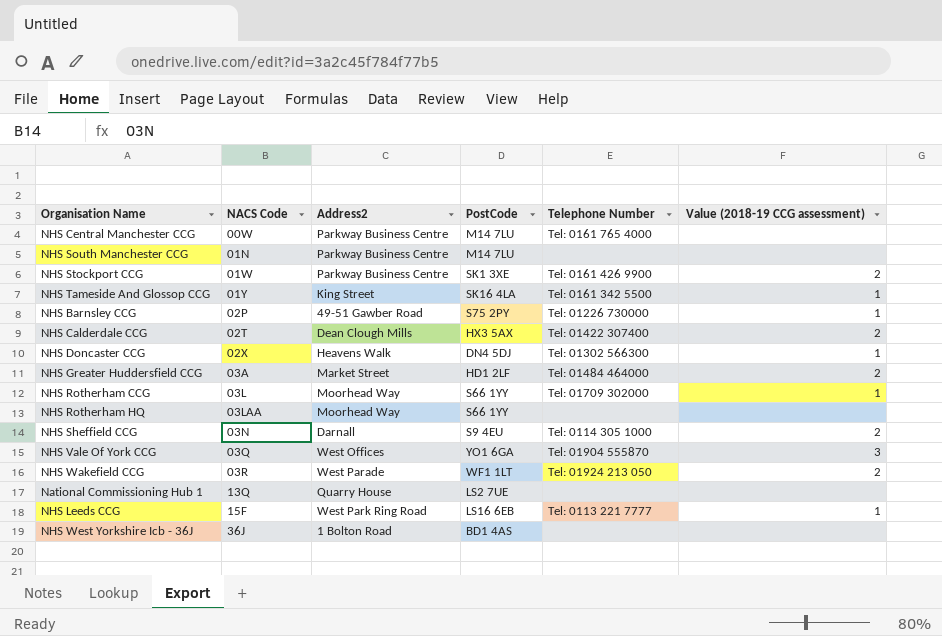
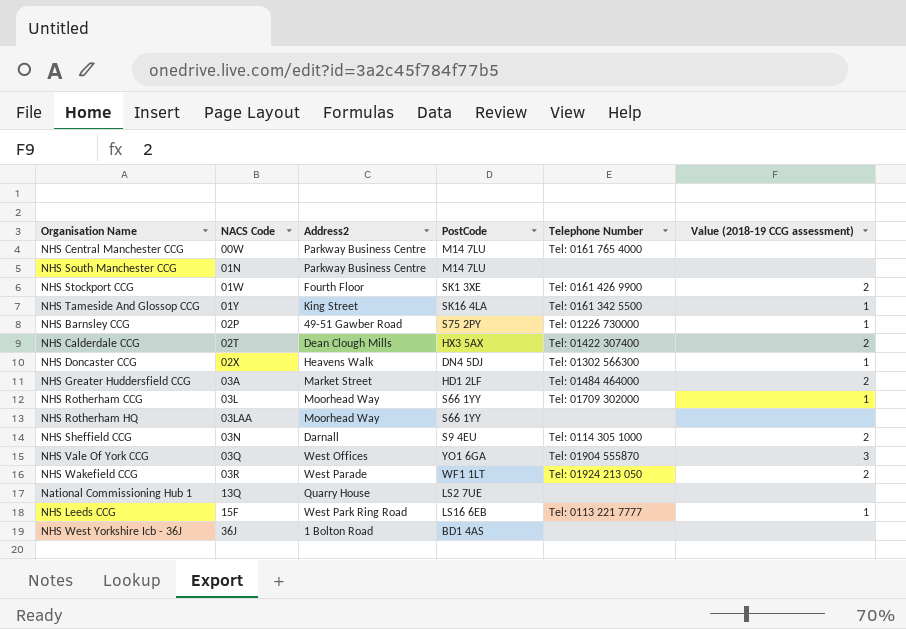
NHS Stockport CCG | Address2: Parkway Business Centre -> Fourth Floor

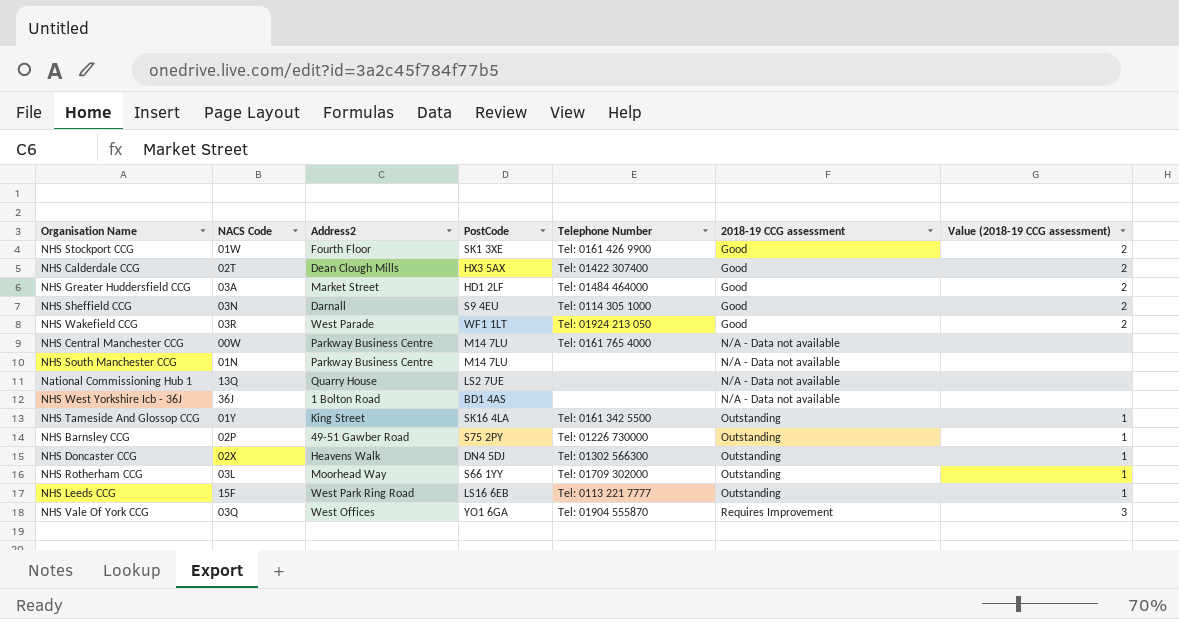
row order: NACS Code ascending -> 2018-19 CCG assessment ascending
column 2018-19 CCG assessment | position: none -> 6
row NHS Rotherham HQ: 03LAA | Moorhead Way | S66 1YY | none | none -> none

